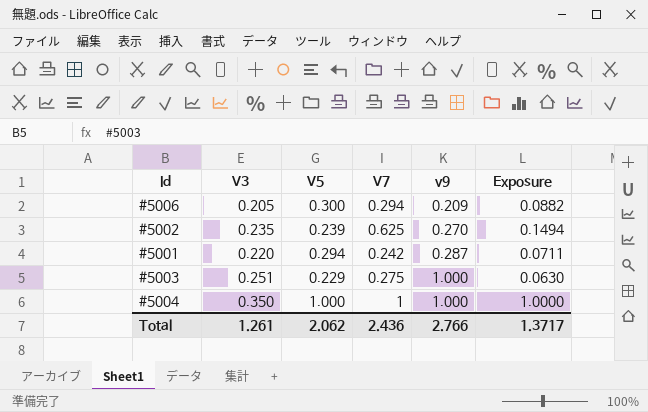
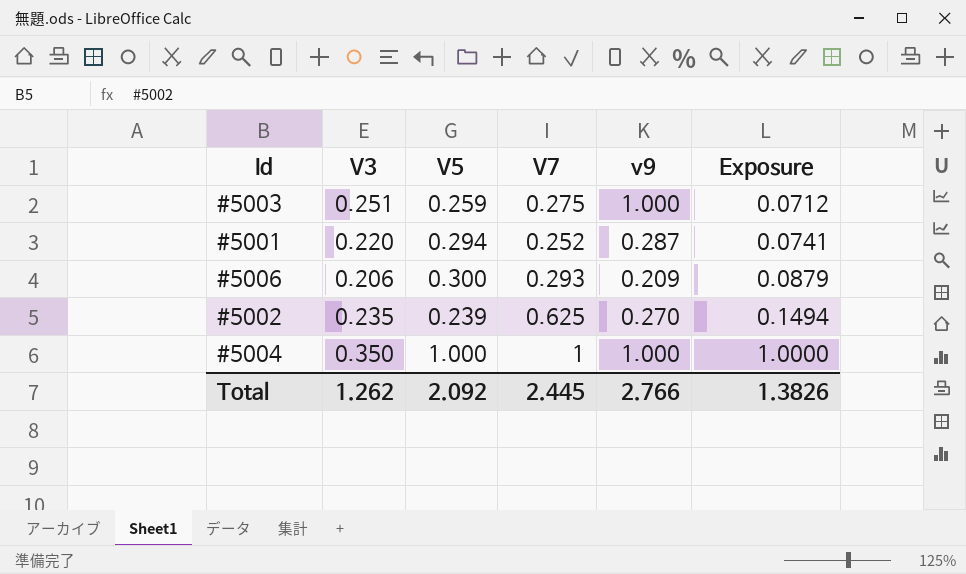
row order: v9 ascending -> Exposure ascending
#5003 | V5: 0.229 -> 0.259
#5003 | Exposure: 0.0630 -> 0.0712
#5001 | V7: 0.242 -> 0.252
#5001 | Exposure: 0.0711 -> 0.0741
#5006 | V3: 0.205 -> 0.206
#5006 | V7: 0.294 -> 0.293
#5006 | Exposure: 0.0882 -> 0.0879
Total | V3: 1.261 -> 1.262
Total | V5: 2.062 -> 2.092
Total | V7: 2.436 -> 2.445
Total | Exposure: 1.3717 -> 1.3826

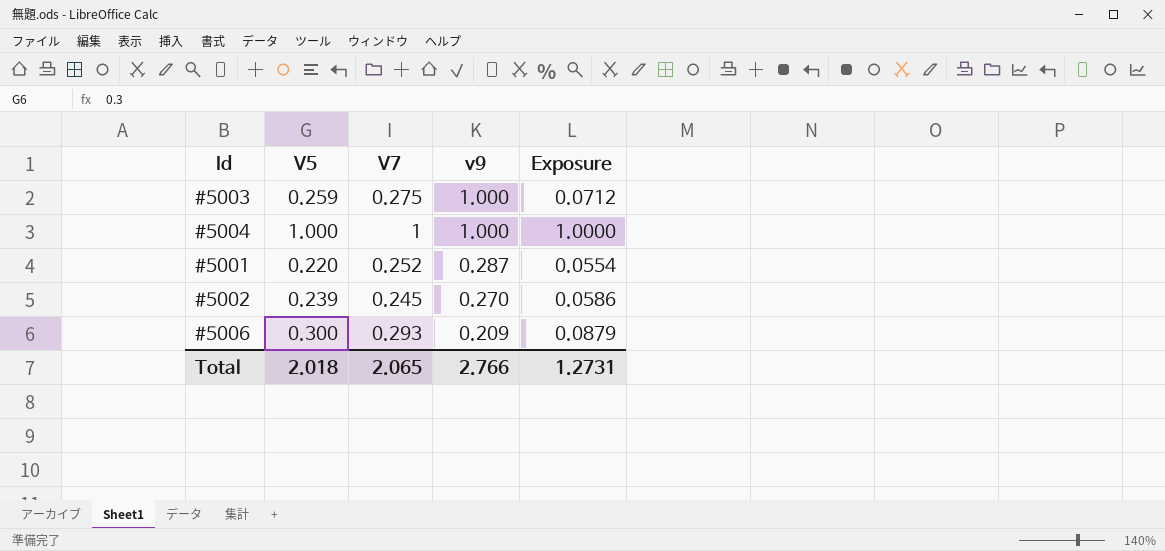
row order: Exposure ascending -> v9 descending
column V3 | position: 2 -> none
#5001 | V5: 0.294 -> 0.220
#5001 | Exposure: 0.0741 -> 0.0554
#5002 | V7: 0.625 -> 0.245
#5002 | Exposure: 0.1494 -> 0.0586
Total | V5: 2.092 -> 2.018
Total | V7: 2.445 -> 2.065
Total | Exposure: 1.3826 -> 1.2731

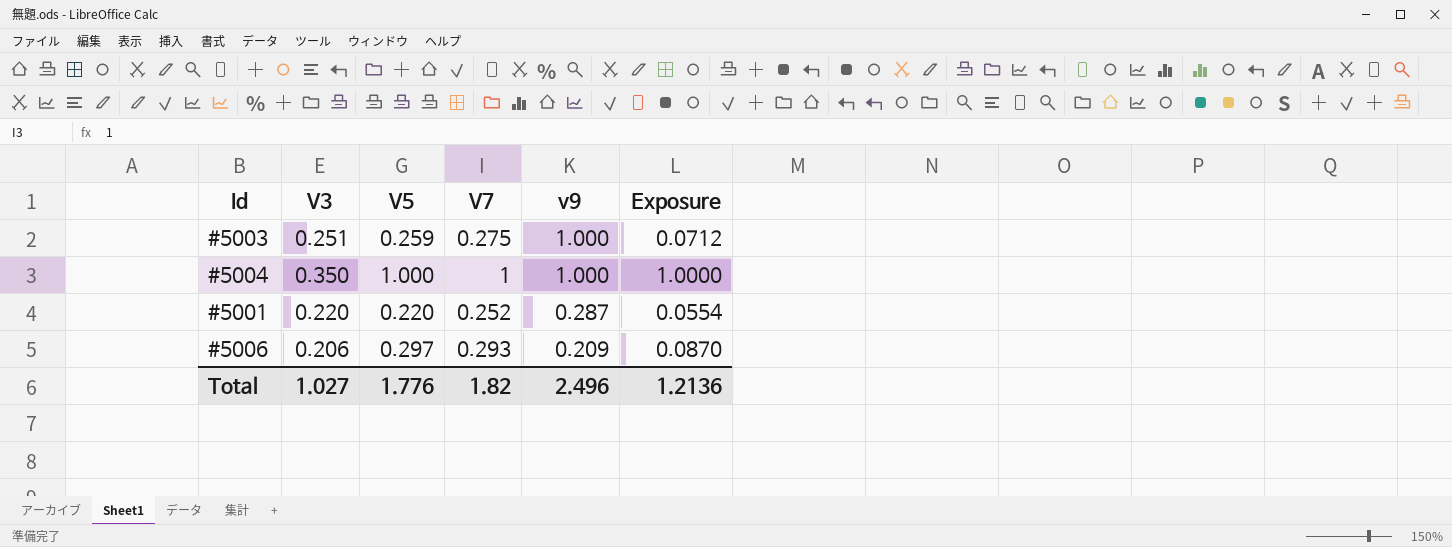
column V3 | position: none -> 2
row #5002: 0.239 | 0.245 | 0.270 | 0.0586 -> none
#5006 | V5: 0.300 -> 0.297
#5006 | Exposure: 0.0879 -> 0.0870
Total | V5: 2.018 -> 1.776
Total | V7: 2.065 -> 1.82
Total | v9: 2.766 -> 2.496
Total | Exposure: 1.2731 -> 1.2136

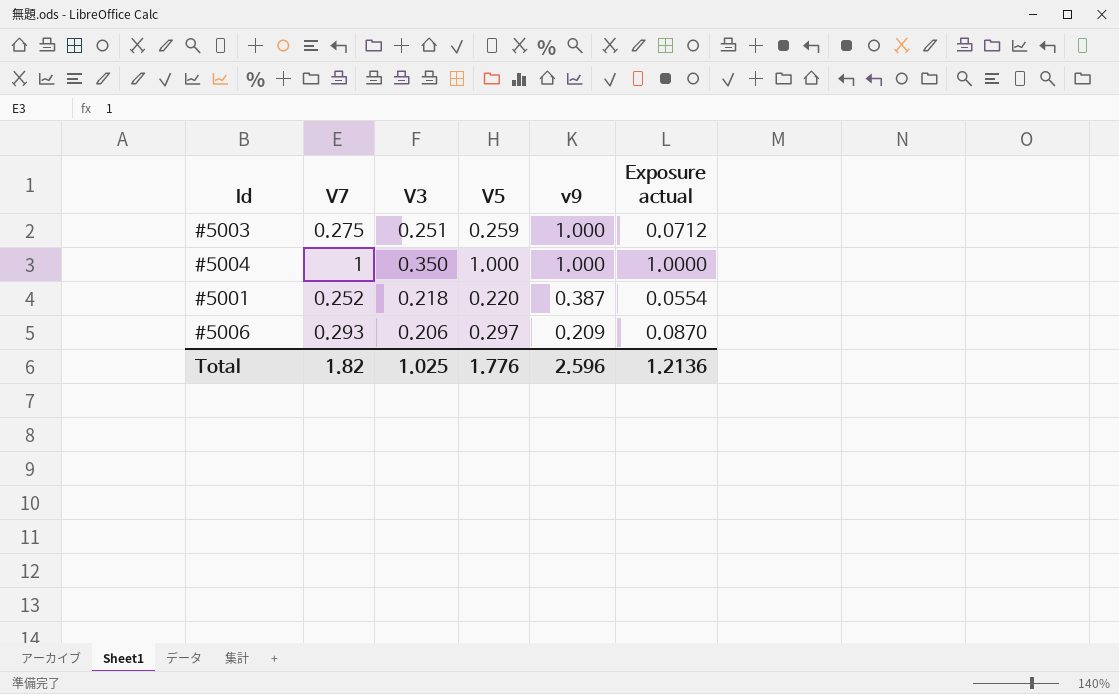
column V7 | position: 4 -> 2
column name: Exposure -> Exposure actual
#5001 | V3: 0.220 -> 0.218
#5001 | v9: 0.287 -> 0.387
Total | V3: 1.027 -> 1.025
Total | v9: 2.496 -> 2.596

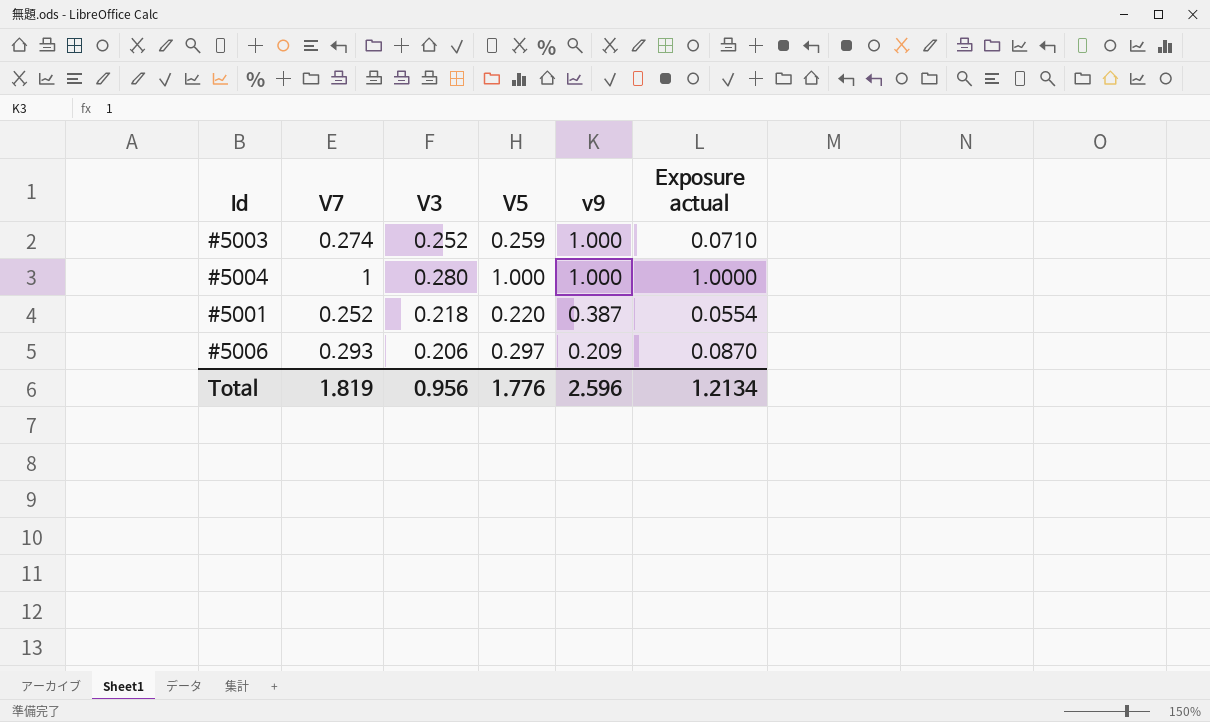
#5003 | V7: 0.275 -> 0.274
#5003 | V3: 0.251 -> 0.252
#5003 | Exposure actual: 0.0712 -> 0.0710
#5004 | V3: 0.350 -> 0.280
Total | V7: 1.82 -> 1.819
Total | V3: 1.025 -> 0.956
Total | Exposure actual: 1.2136 -> 1.2134

